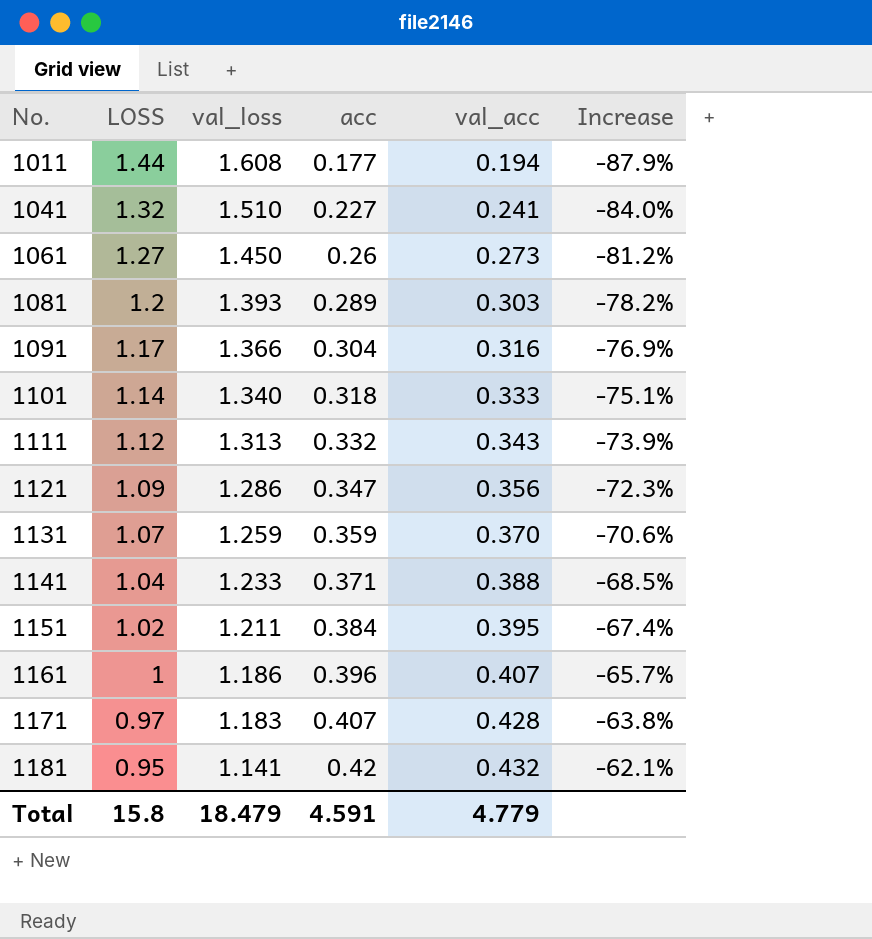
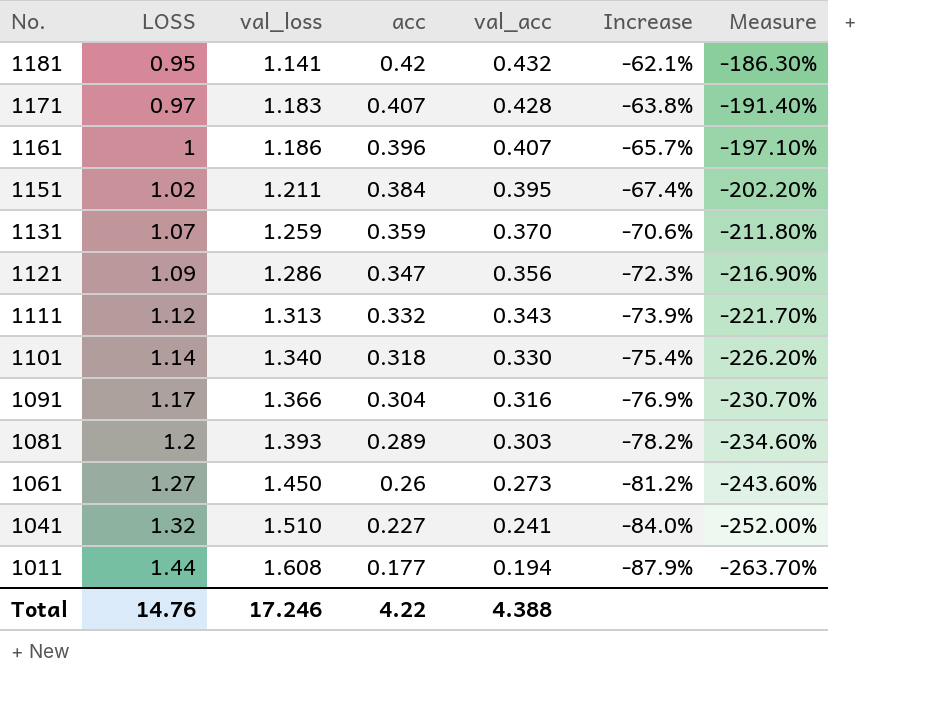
row order: No. ascending -> No. descending
column Measure | formula: none -> [Increase] * 3
row 1141: 1.04 | 1.233 | 0.371 | 0.388 | -68.5% -> none
1101 | val_acc: 0.333 -> 0.330
1101 | Increase: -75.1% -> -75.4%
Total | LOSS: 15.8 -> 14.76
Total | val_loss: 18.479 -> 17.246
Total | acc: 4.591 -> 4.22
Total | val_acc: 4.779 -> 4.388

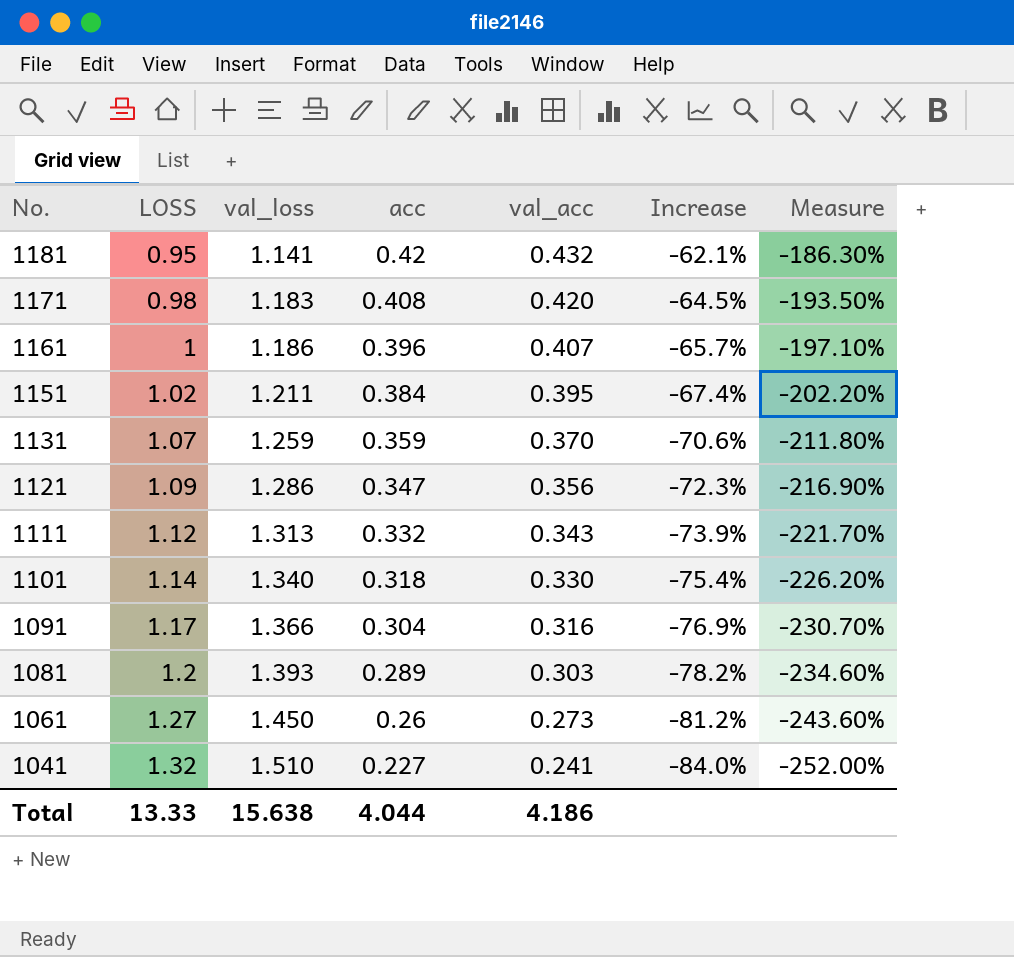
row 1011: 1.44 | 1.608 | 0.177 | 0.194 | -87.9% | -263.70% -> none
1171 | LOSS: 0.97 -> 0.98
1171 | acc: 0.407 -> 0.408
1171 | val_acc: 0.428 -> 0.420
1171 | Increase: -63.8% -> -64.5%
1171 | Measure: -191.40% -> -193.50%
Total | LOSS: 14.76 -> 13.33
Total | val_loss: 17.246 -> 15.638
Total | acc: 4.22 -> 4.044
Total | val_acc: 4.388 -> 4.186

